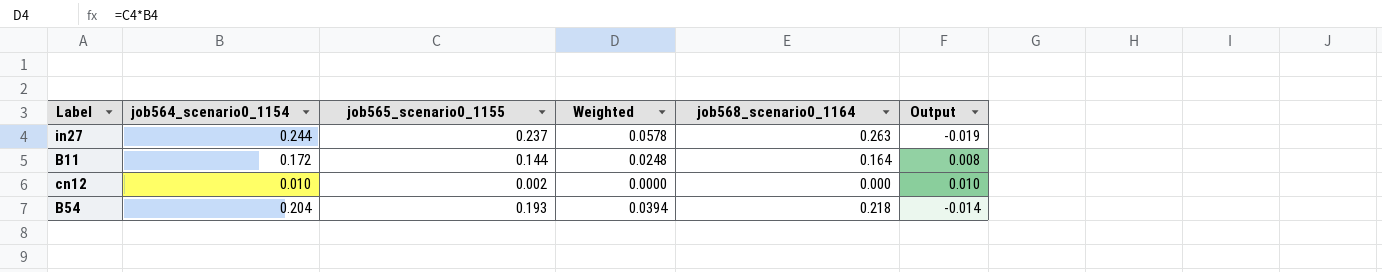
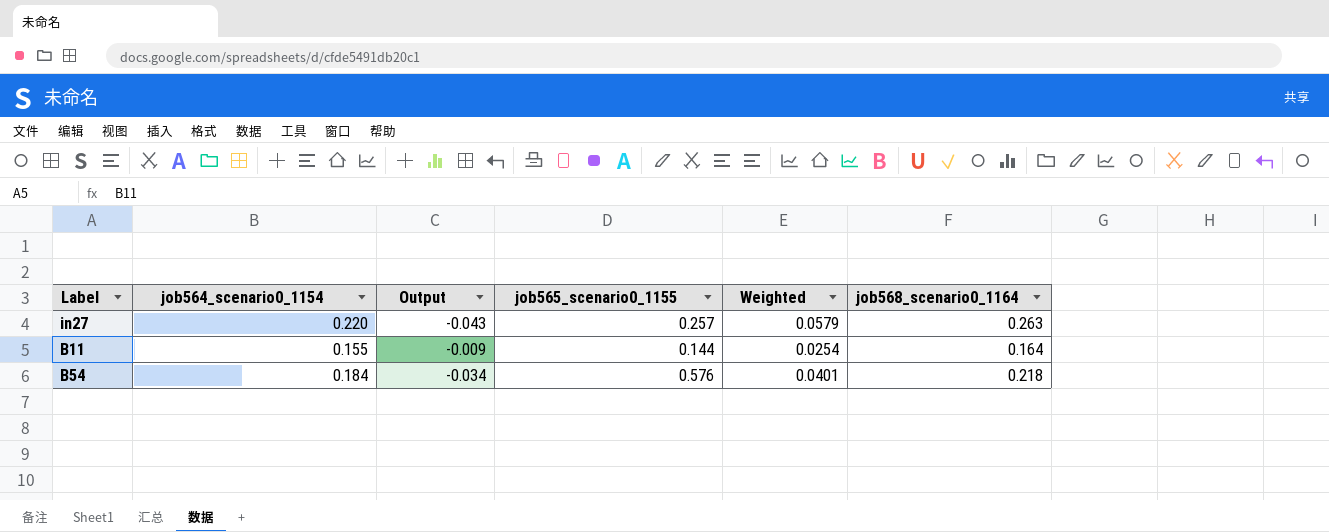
column Output | position: 6 -> 3
column Weighted | formula: [job564_scenario0_1154] * [job565_scenario0_1155] -> [job564_scenario0_1154] * [job568_scenario0_1164]
row cn12: 0.010 | 0.002 | 0.0000 | 0.000 | 0.010 -> none
in27 | job564_scenario0_1154: 0.244 -> 0.220
in27 | Output: -0.019 -> -0.043
in27 | job565_scenario0_1155: 0.237 -> 0.257
B11 | job564_scenario0_1154: 0.172 -> 0.155
B11 | Output: 0.008 -> -0.009
B54 | job564_scenario0_1154: 0.204 -> 0.184
B54 | Output: -0.014 -> -0.034
B54 | job565_scenario0_1155: 0.193 -> 0.576

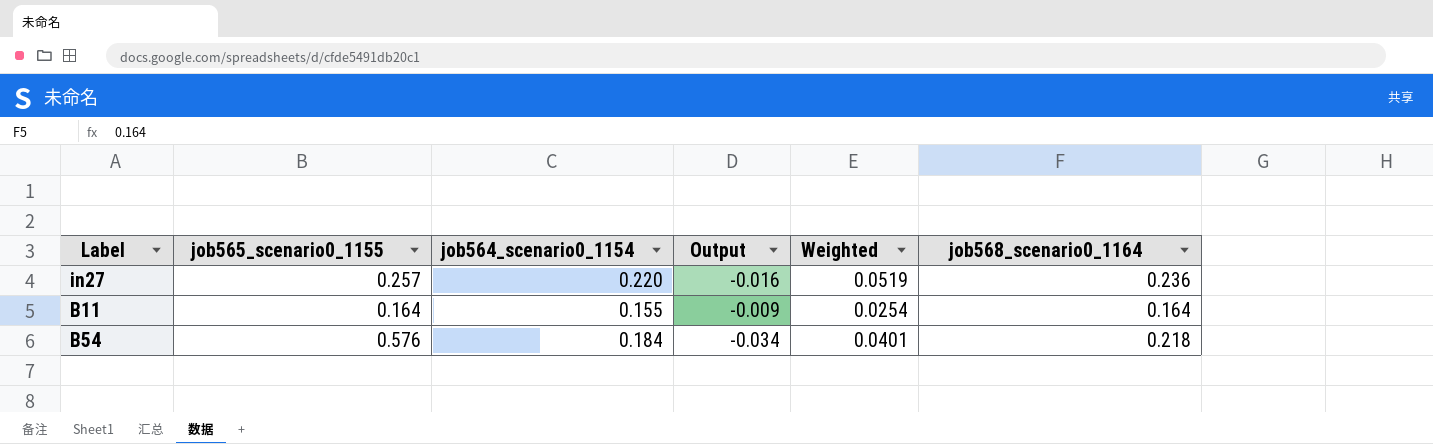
column job565_scenario0_1155 | position: 4 -> 2
in27 | Output: -0.043 -> -0.016
in27 | Weighted: 0.0579 -> 0.0519
in27 | job568_scenario0_1164: 0.263 -> 0.236
B11 | job565_scenario0_1155: 0.144 -> 0.164

